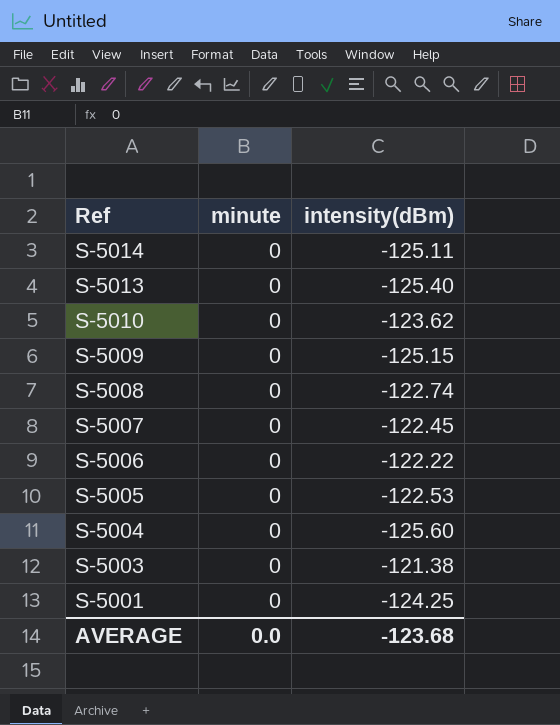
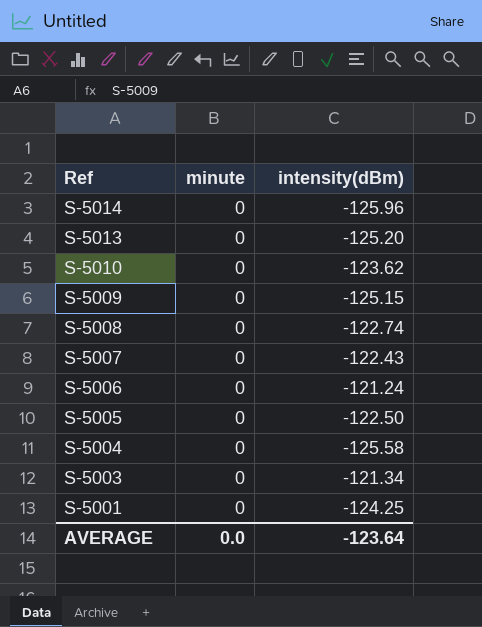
S-5014 | intensity(dBm): -125.11 -> -125.96
S-5013 | intensity(dBm): -125.40 -> -125.20
S-5007 | intensity(dBm): -122.45 -> -122.43
S-5006 | intensity(dBm): -122.22 -> -121.24
S-5005 | intensity(dBm): -122.53 -> -122.50
S-5004 | intensity(dBm): -125.60 -> -125.58
S-5003 | intensity(dBm): -121.38 -> -121.34
AVERAGE | intensity(dBm): -123.68 -> -123.64

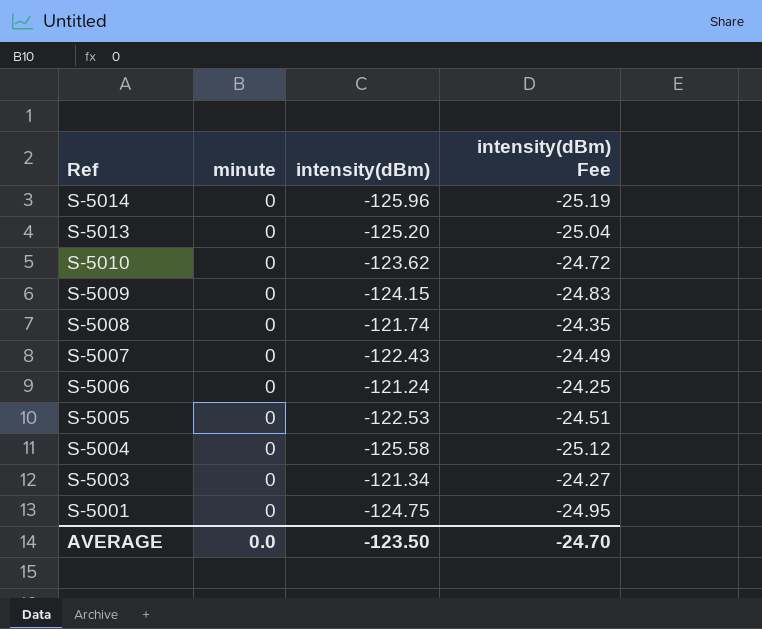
column intensity(dBm) Fee | formula: none -> [intensity(dBm)] * 0.2
S-5009 | intensity(dBm): -125.15 -> -124.15
S-5008 | intensity(dBm): -122.74 -> -121.74
S-5005 | intensity(dBm): -122.50 -> -122.53
S-5001 | intensity(dBm): -124.25 -> -124.75
AVERAGE | intensity(dBm): -123.64 -> -123.50

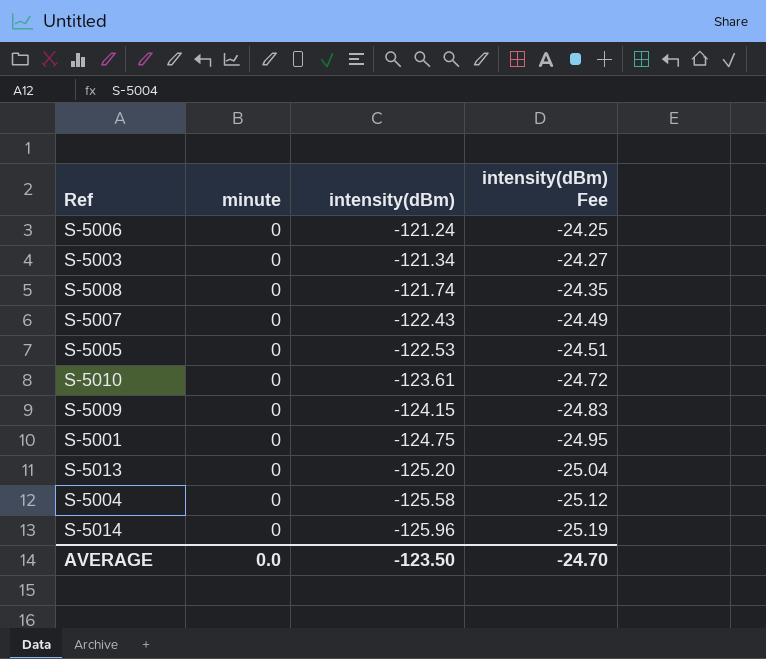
row order: Ref descending -> intensity(dBm) descending
S-5010 | intensity(dBm): -123.62 -> -123.61

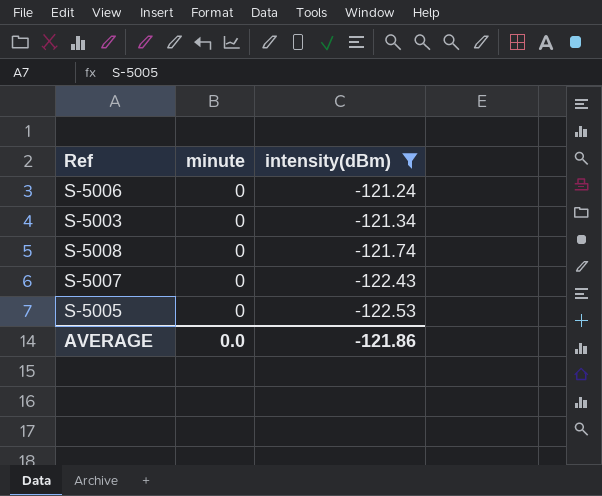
filter: none -> intensity(dBm) >= -122.53
column intensity(dBm) Fee | formula: [intensity(dBm)] * 0.2 -> none
AVERAGE | intensity(dBm): -123.50 -> -121.86

